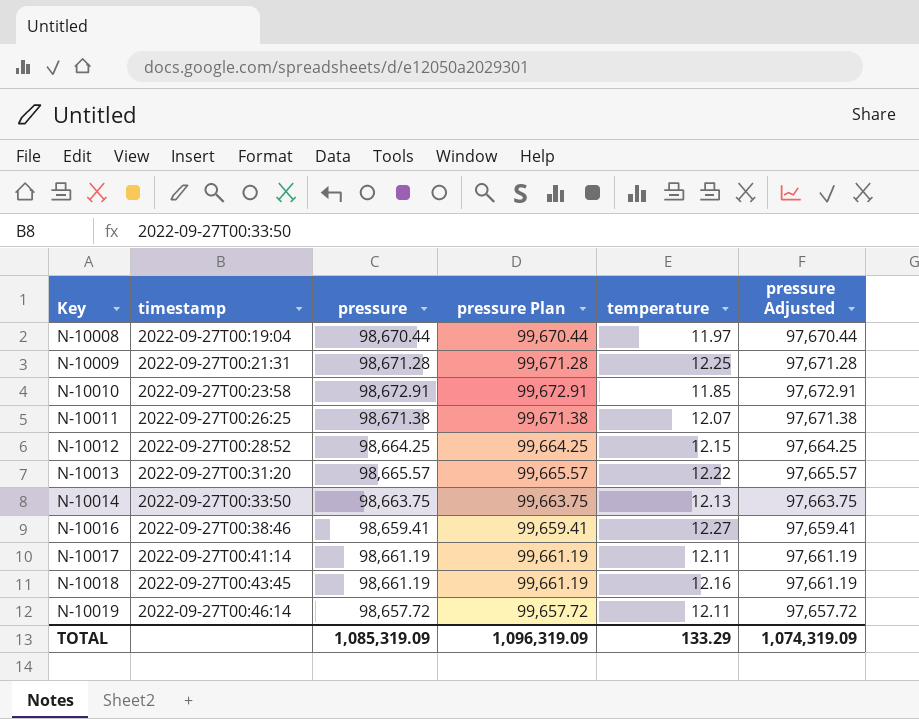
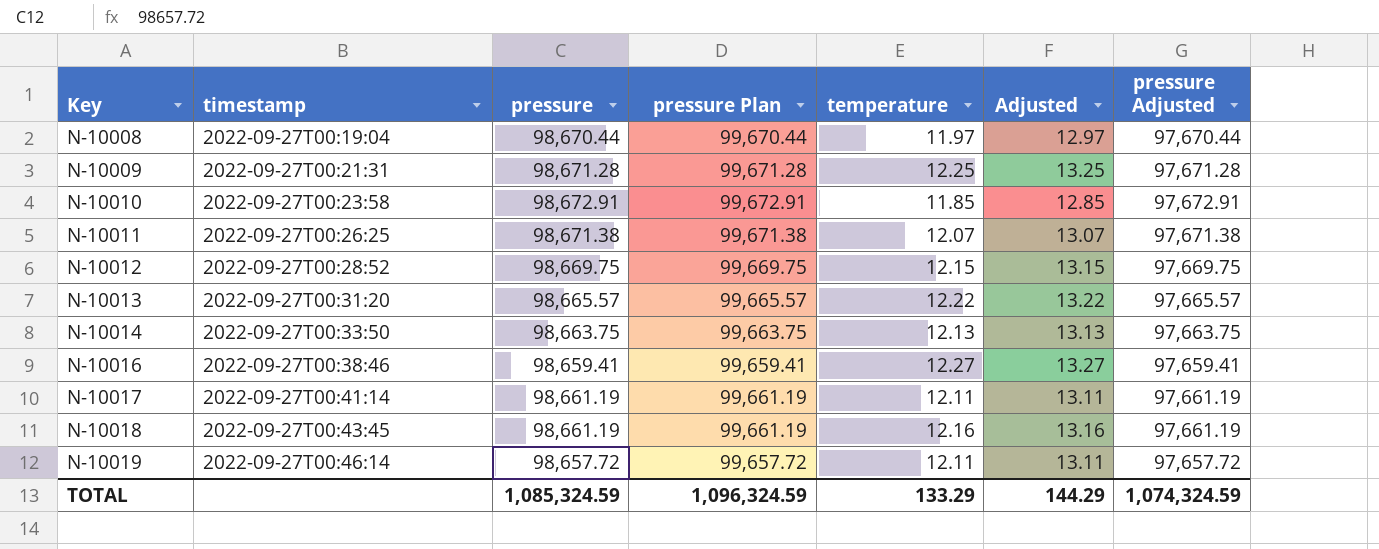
column Adjusted | formula: none -> [temperature] + 1
N-10012 | pressure: 98,664.25 -> 98,669.75
N-10012 | pressure Plan: 99,664.25 -> 99,669.75
N-10012 | pressure Adjusted: 97,664.25 -> 97,669.75
TOTAL | pressure: 1,085,319.09 -> 1,085,324.59
TOTAL | pressure Plan: 1,096,319.09 -> 1,096,324.59
TOTAL | pressure Adjusted: 1,074,319.09 -> 1,074,324.59

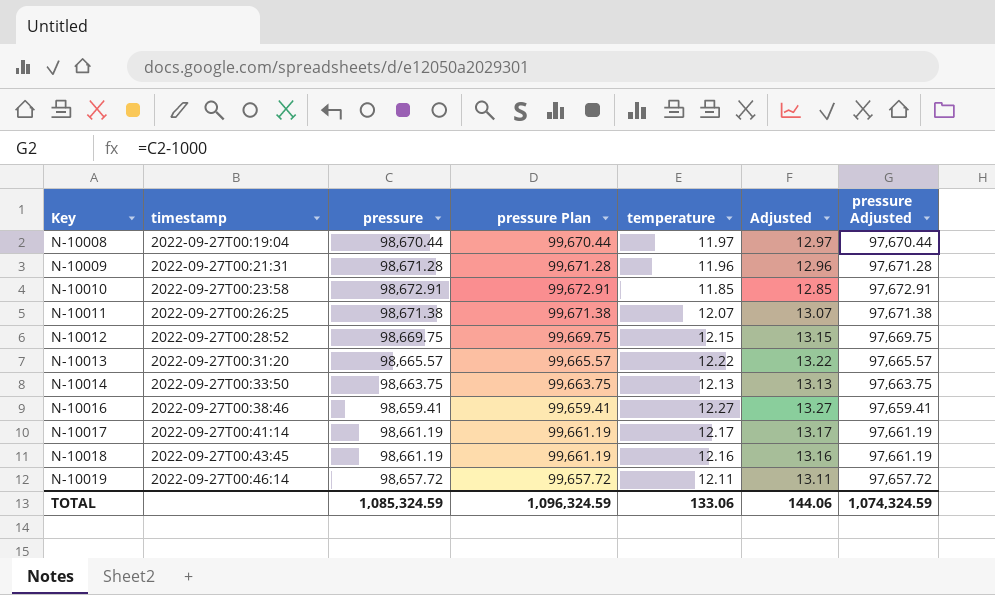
N-10009 | temperature: 12.25 -> 11.96
N-10009 | Adjusted: 13.25 -> 12.96
N-10017 | temperature: 12.11 -> 12.17
N-10017 | Adjusted: 13.11 -> 13.17
TOTAL | temperature: 133.29 -> 133.06
TOTAL | Adjusted: 144.29 -> 144.06

